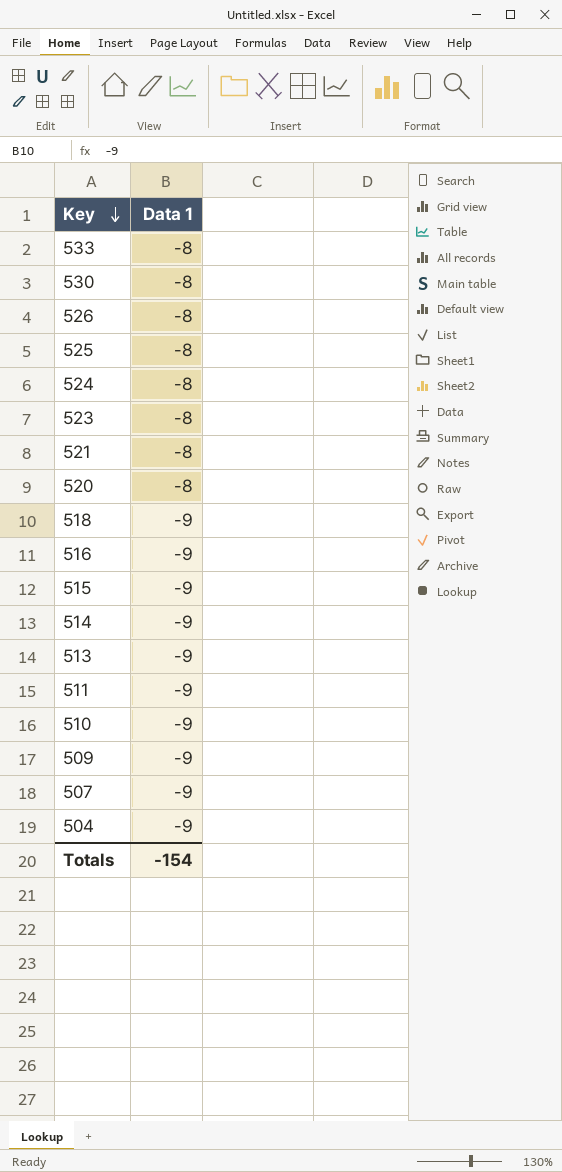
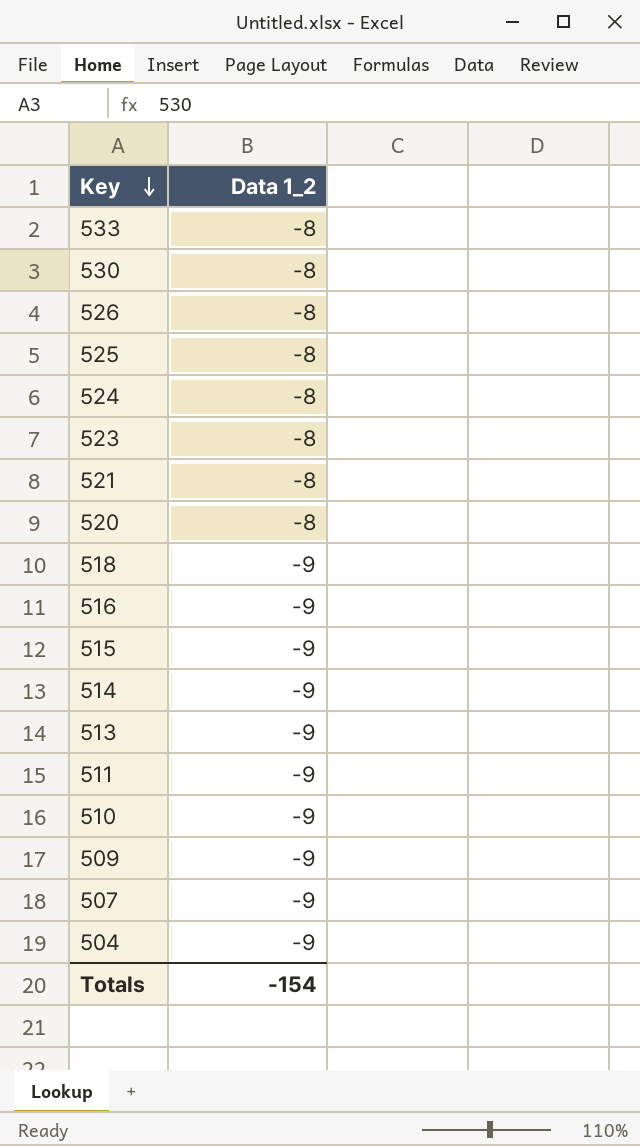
column name: Data 1 -> Data 1_2

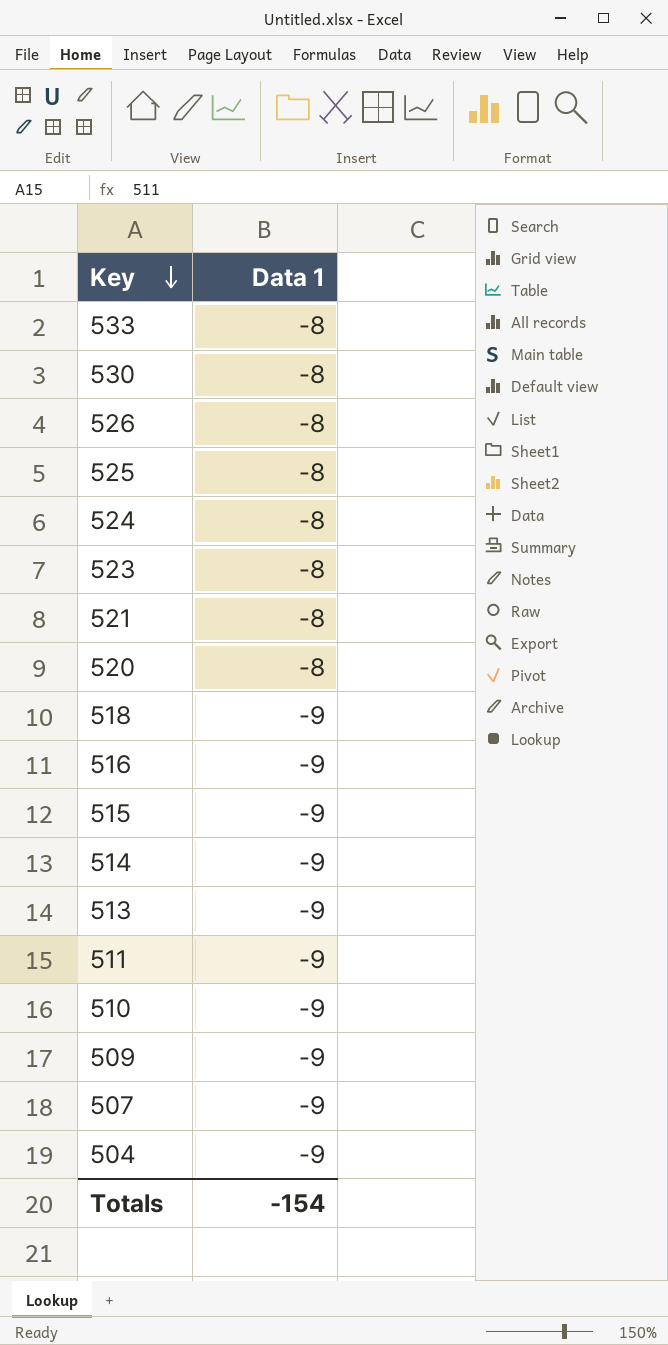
column name: Data 1_2 -> Data 1

